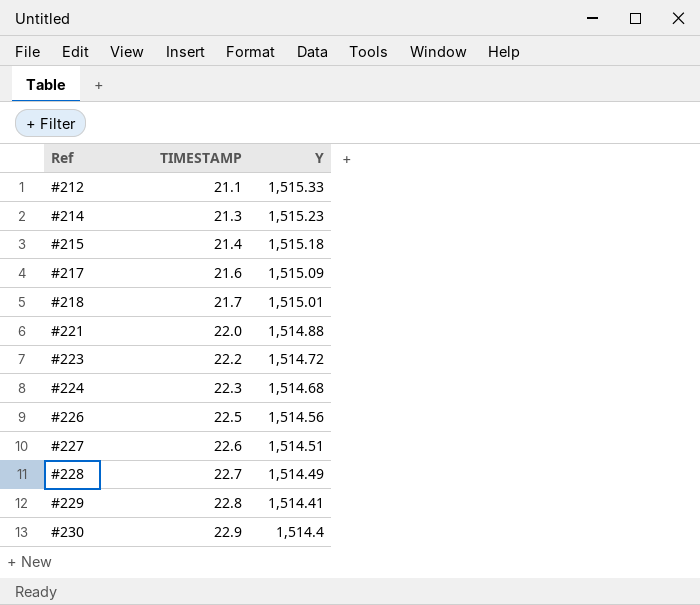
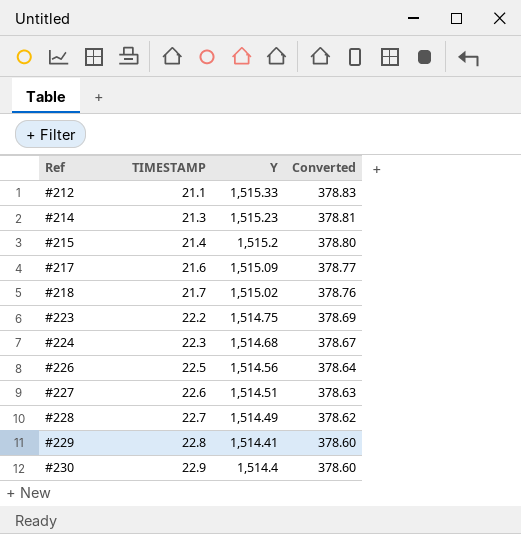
column Converted | formula: none -> [Y] * 0.25
row #221: 22.0 | 1,514.88 -> none
#215 | Y: 1,515.18 -> 1,515.2
#218 | Y: 1,515.01 -> 1,515.02
#223 | Y: 1,514.72 -> 1,514.75

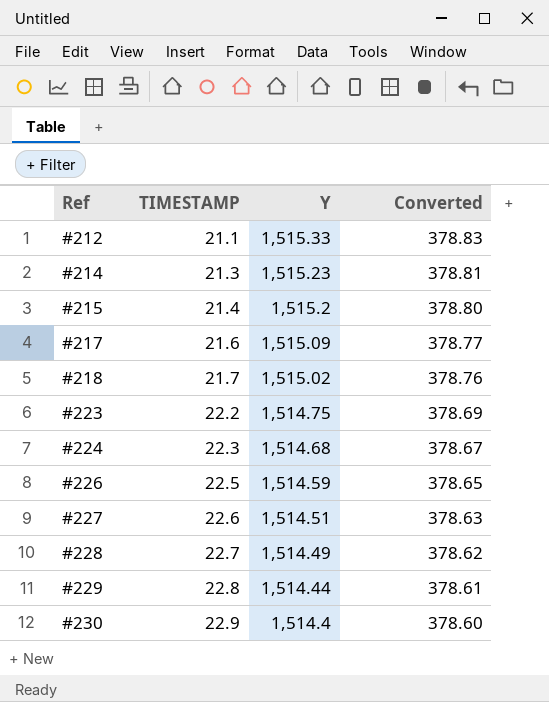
#226 | Y: 1,514.56 -> 1,514.59
#226 | Converted: 378.64 -> 378.65
#229 | Y: 1,514.41 -> 1,514.44
#229 | Converted: 378.60 -> 378.61

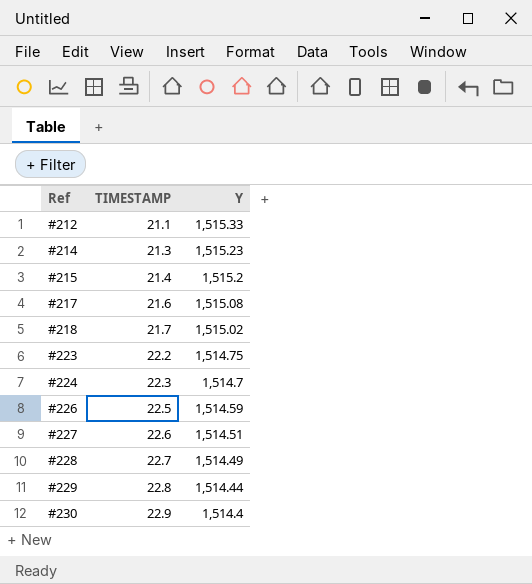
column Converted | formula: [Y] * 0.25 -> none
#217 | Y: 1,515.09 -> 1,515.08
#224 | Y: 1,514.68 -> 1,514.7

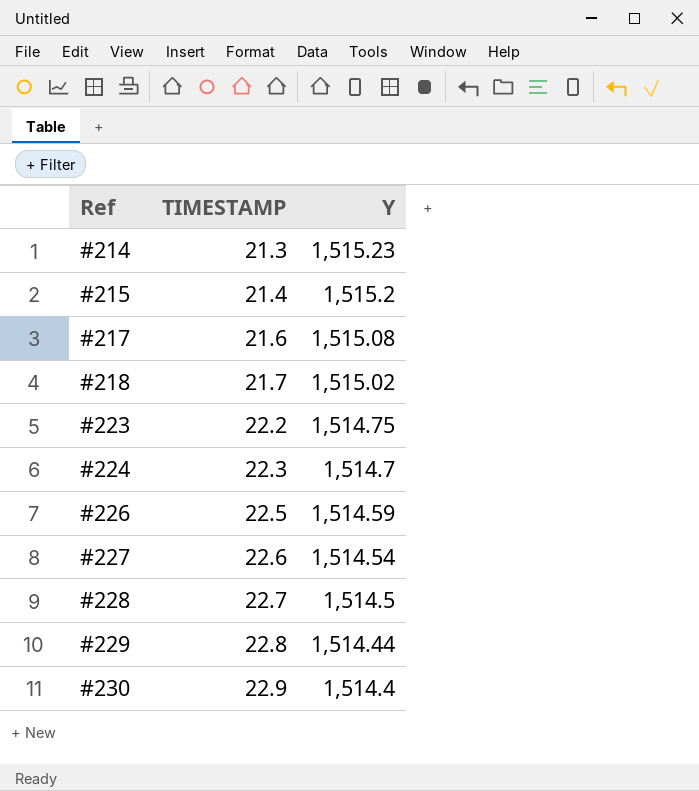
row #212: 21.1 | 1,515.33 -> none
#227 | Y: 1,514.51 -> 1,514.54
#228 | Y: 1,514.49 -> 1,514.5

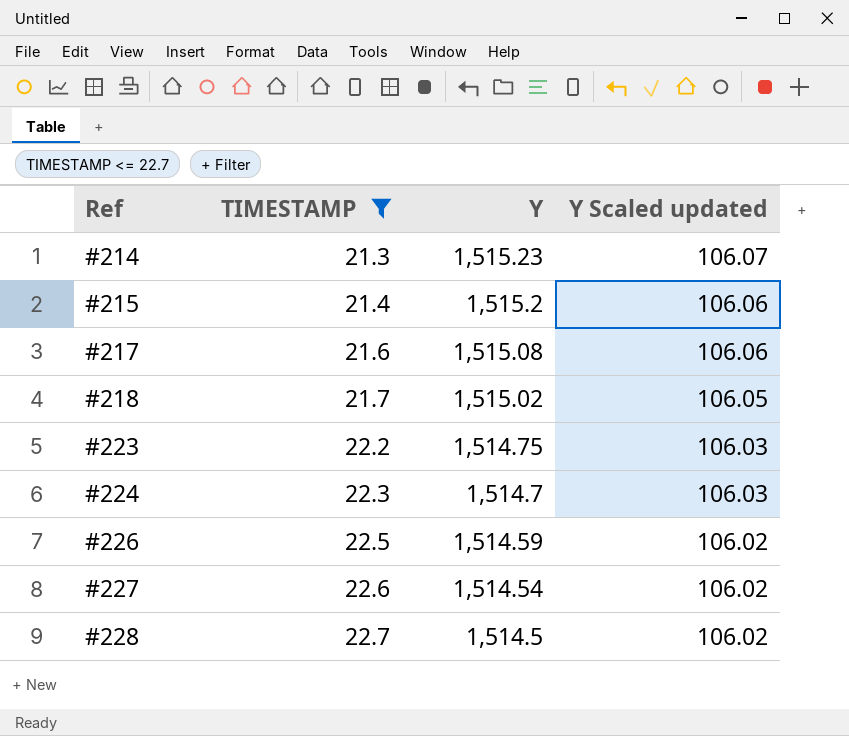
filter: none -> TIMESTAMP <= 22.7
column Y Scaled updated | formula: none -> [Y] * 0.07

